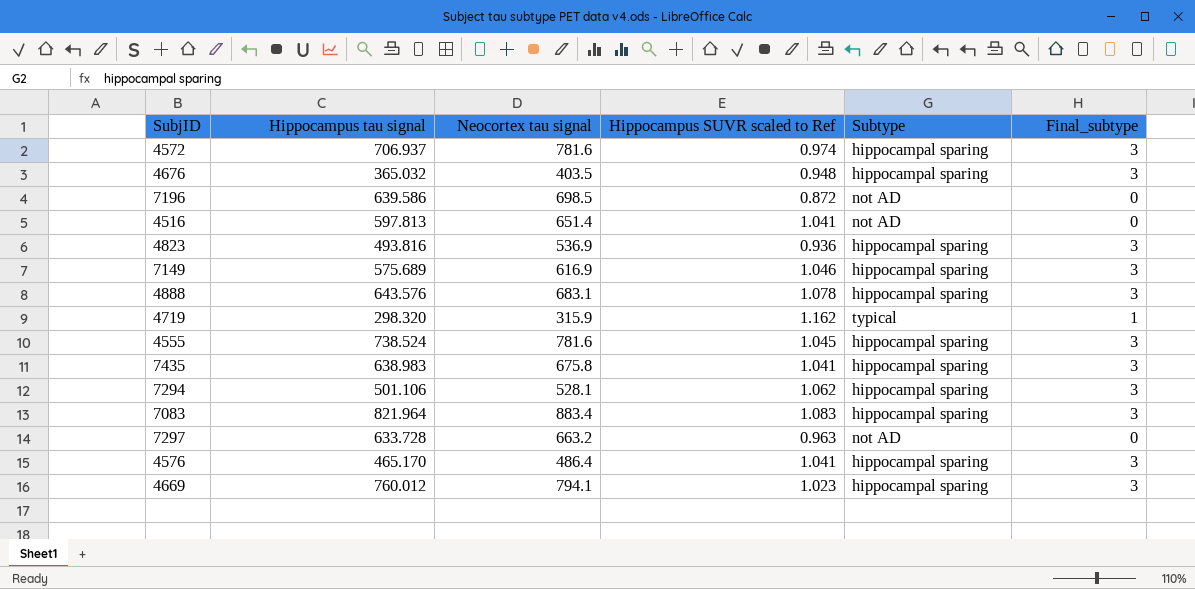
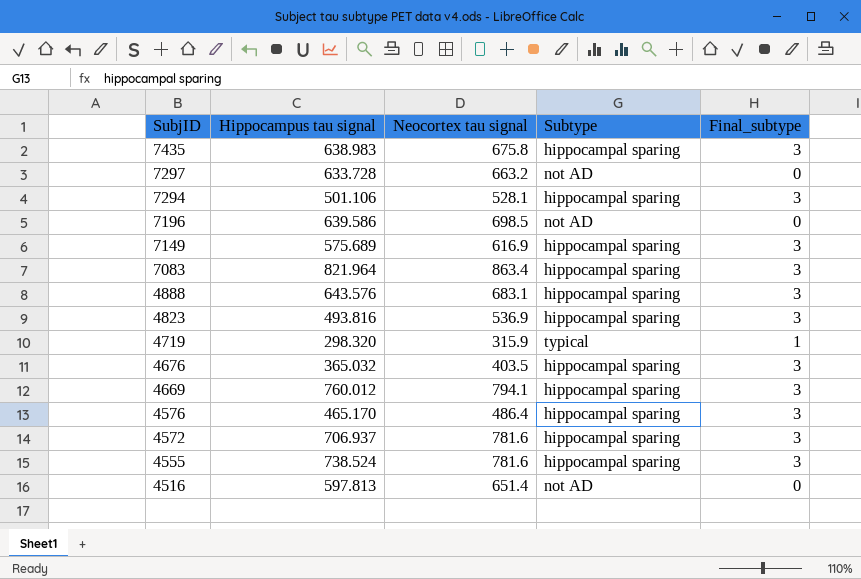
row order: none -> SubjID descending
column Hippocampus SUVR scaled to Ref | position: 4 -> none
7083 | Neocortex tau signal: 883.4 -> 863.4

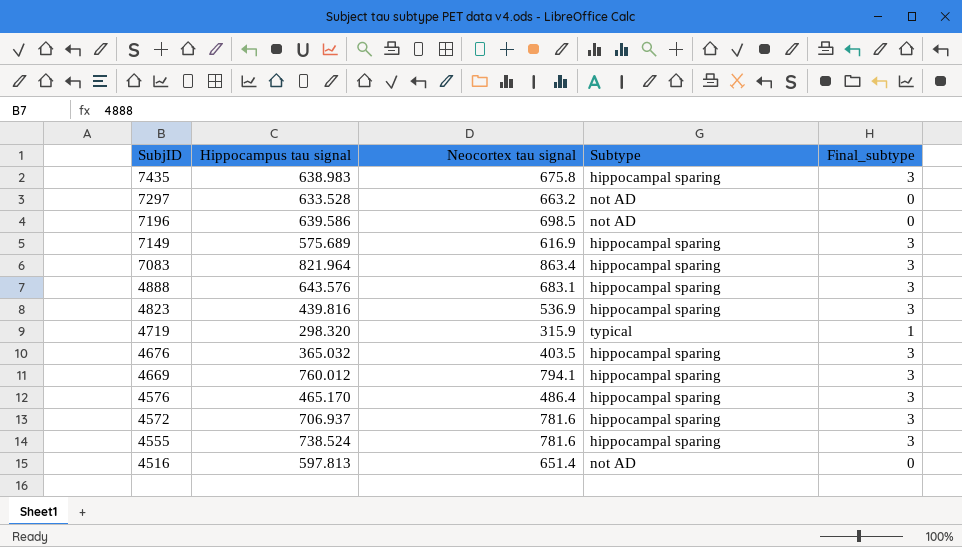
row 7294: 501.106 | 528.1 | hippocampal sparing | 3 -> none
7297 | Hippocampus tau signal: 633.728 -> 633.528
4823 | Hippocampus tau signal: 493.816 -> 439.816

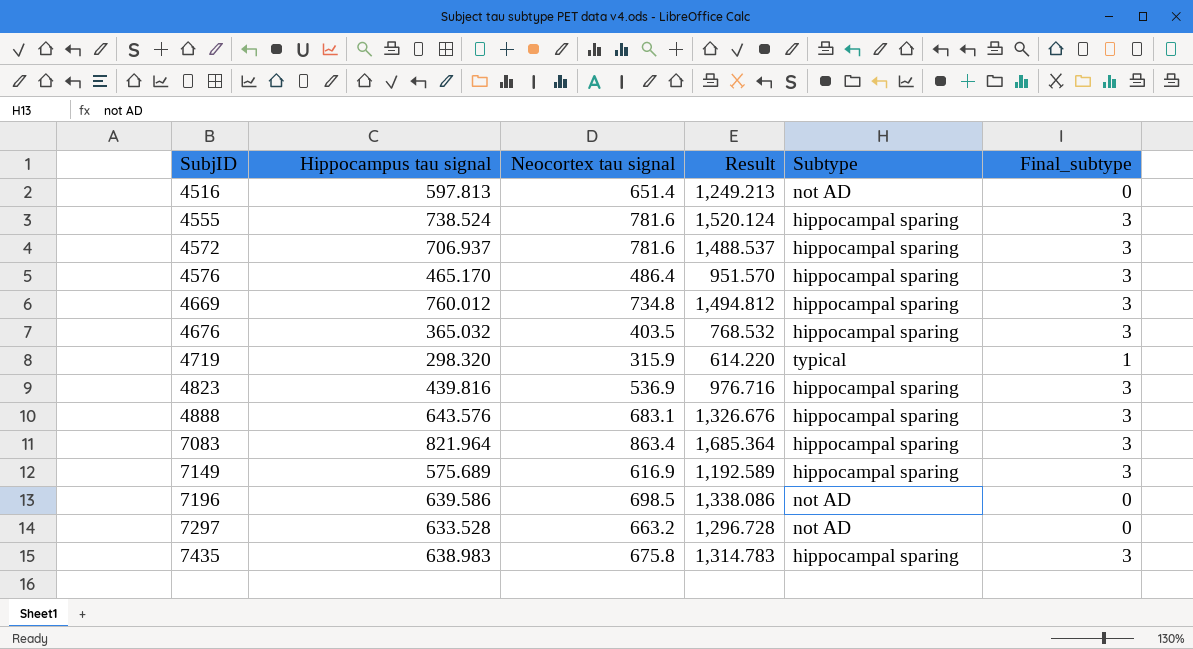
row order: SubjID descending -> SubjID ascending
column Result | formula: none -> [Hippocampus tau signal] + [Neocortex tau signal]
4669 | Neocortex tau signal: 794.1 -> 734.8

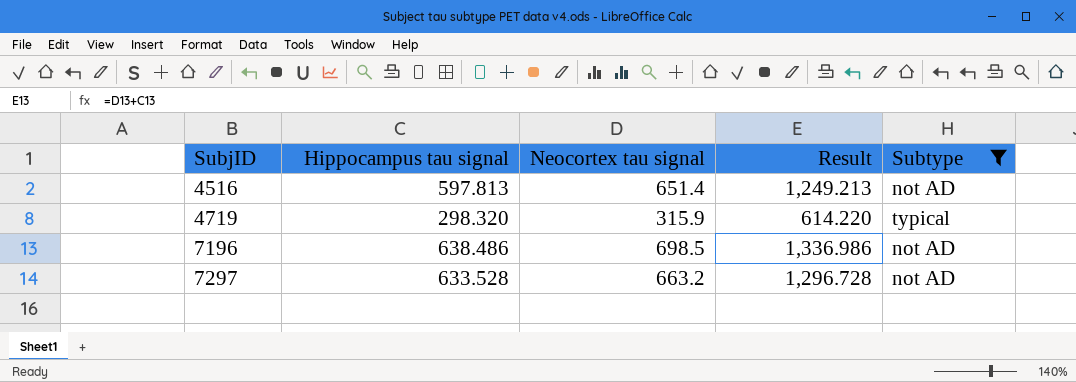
filter: none -> Subtype != hippocampal sparing
column Final_subtype | position: 6 -> none
7196 | Hippocampus tau signal: 639.586 -> 638.486
7196 | Result: 1,338.086 -> 1,336.986

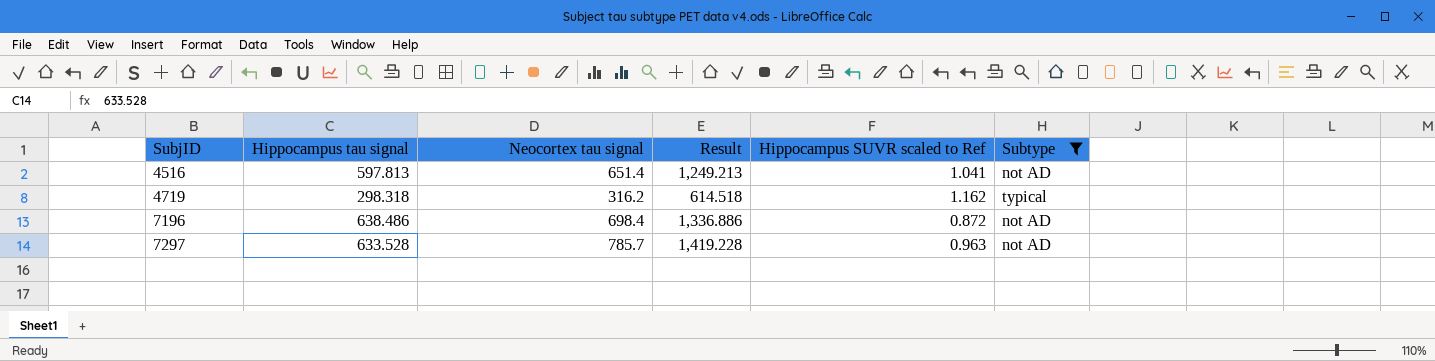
column Hippocampus SUVR scaled to Ref | position: none -> 5
4719 | Hippocampus tau signal: 298.320 -> 298.318
4719 | Neocortex tau signal: 315.9 -> 316.2
4719 | Result: 614.220 -> 614.518
7196 | Neocortex tau signal: 698.5 -> 698.4
7196 | Result: 1,336.986 -> 1,336.886
7297 | Neocortex tau signal: 663.2 -> 785.7
7297 | Result: 1,296.728 -> 1,419.228

